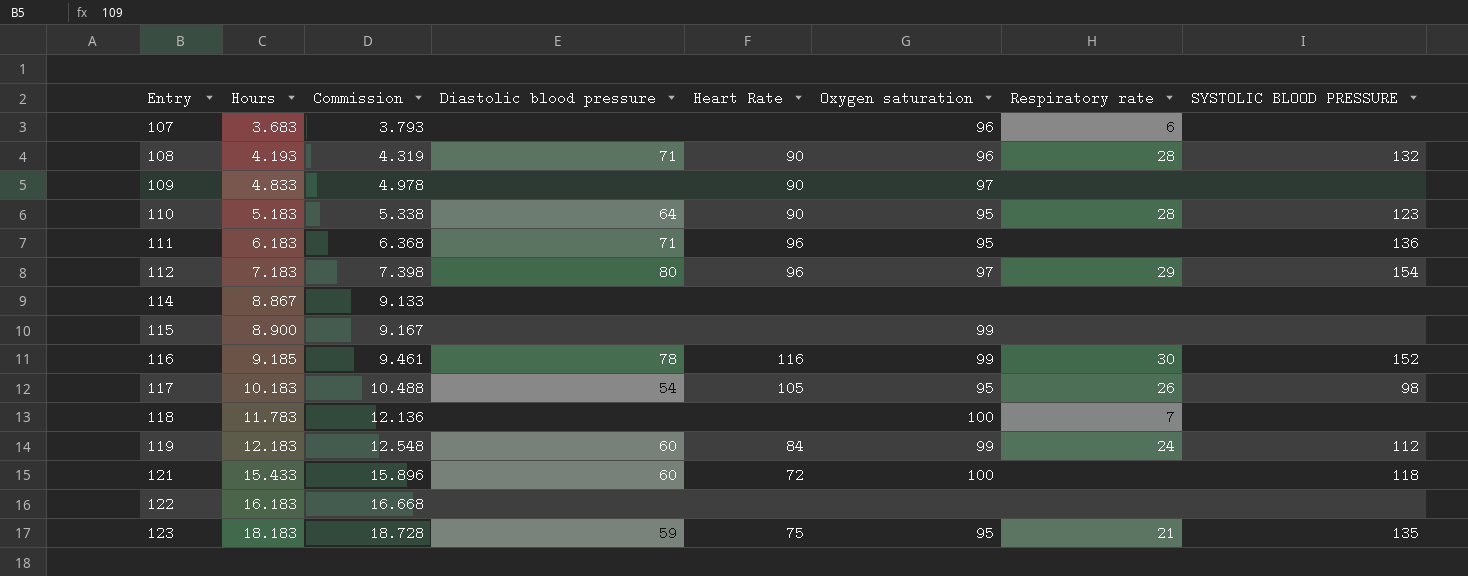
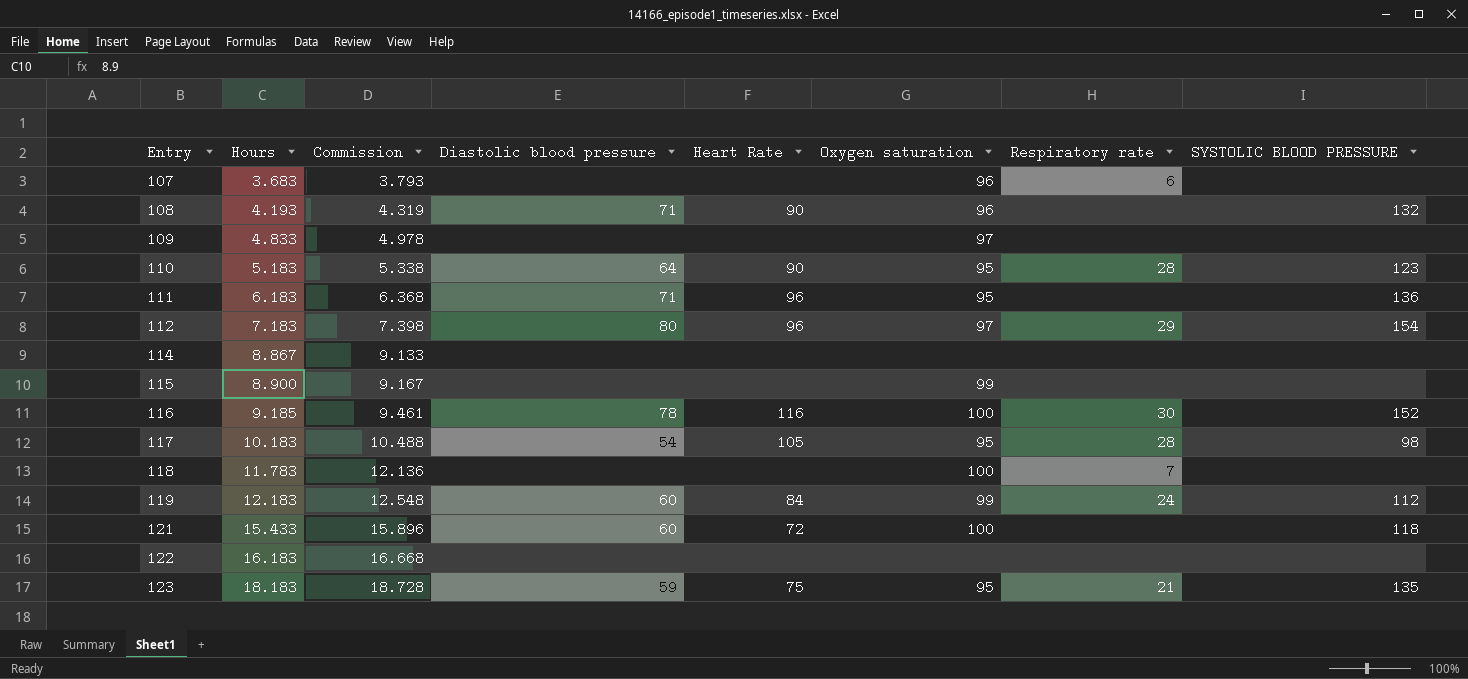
108 | Respiratory rate: 28 -> none
109 | Heart Rate: 90 -> none
116 | Oxygen saturation: 99 -> 100
117 | Respiratory rate: 26 -> 28

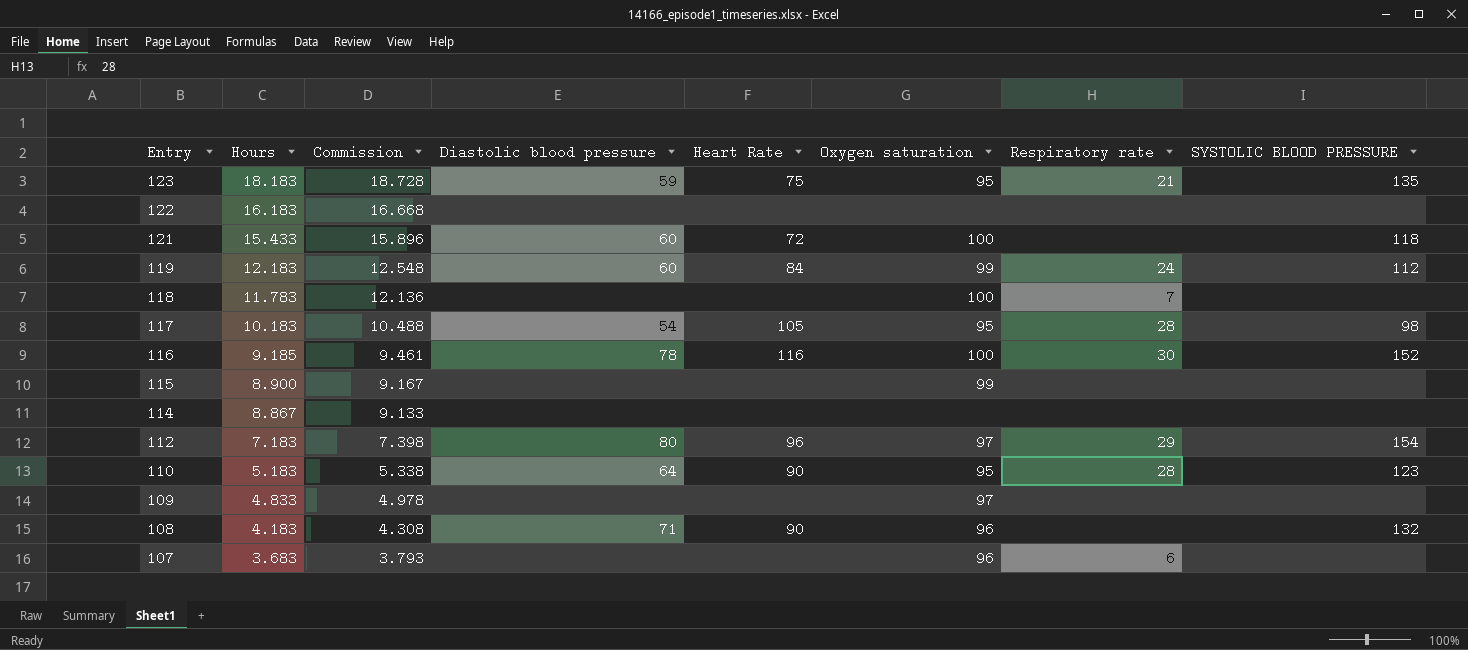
row order: Entry ascending -> Entry descending
row 111: 6.183 | 6.368 | 71 | 96 | 95 | none | 136 -> none
108 | Hours: 4.193 -> 4.183
108 | Commission: 4.319 -> 4.308

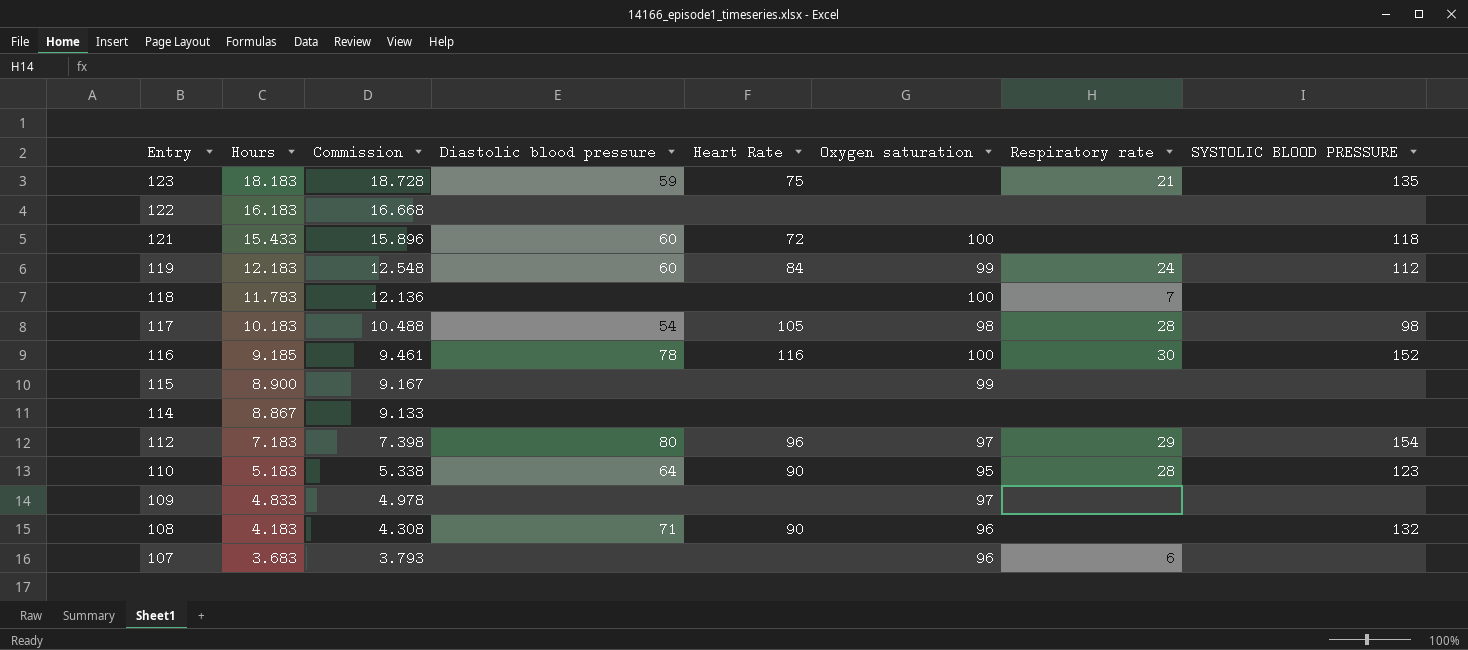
123 | Oxygen saturation: 95 -> none
117 | Oxygen saturation: 95 -> 98

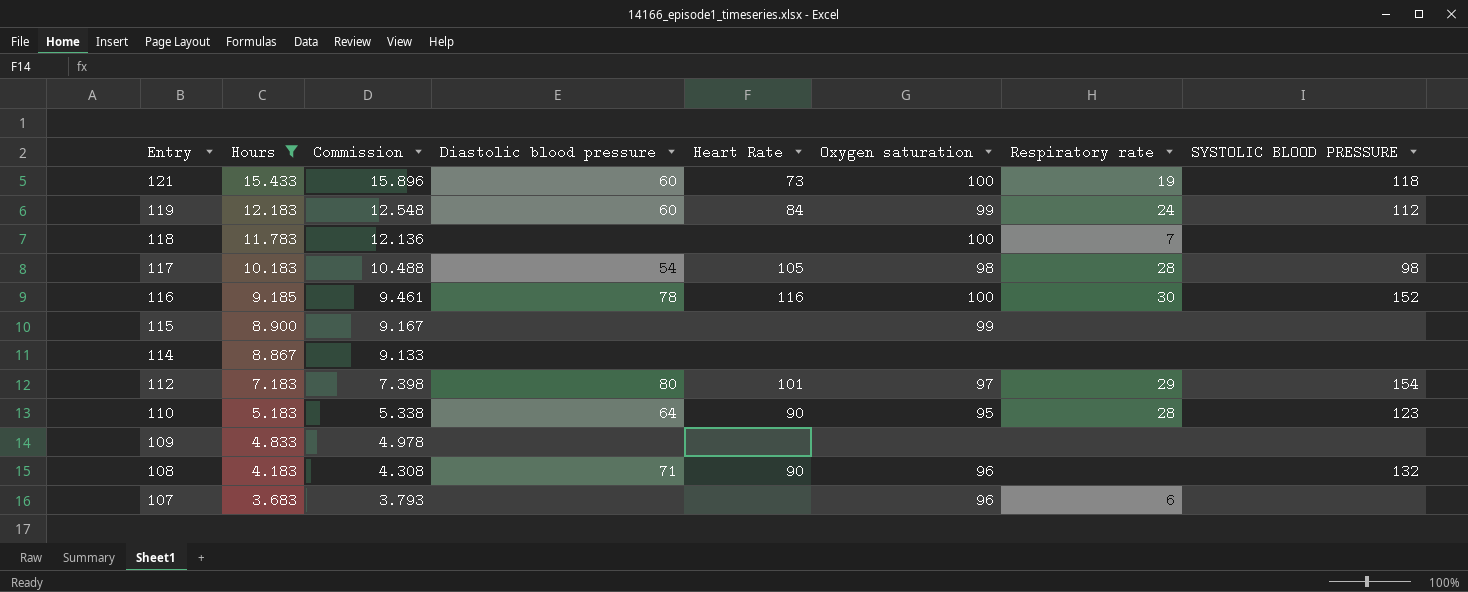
filter: none -> Hours <= 15.433
121 | Heart Rate: 72 -> 73
121 | Respiratory rate: none -> 19
112 | Heart Rate: 96 -> 101
109 | Oxygen saturation: 97 -> none

